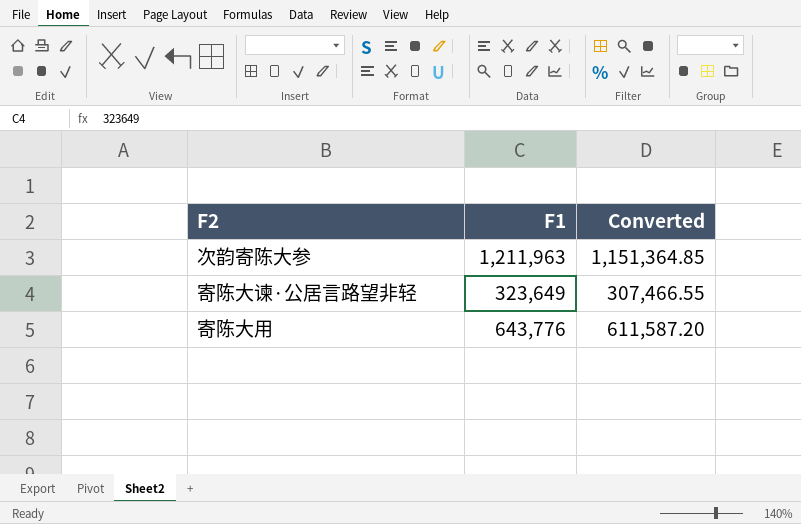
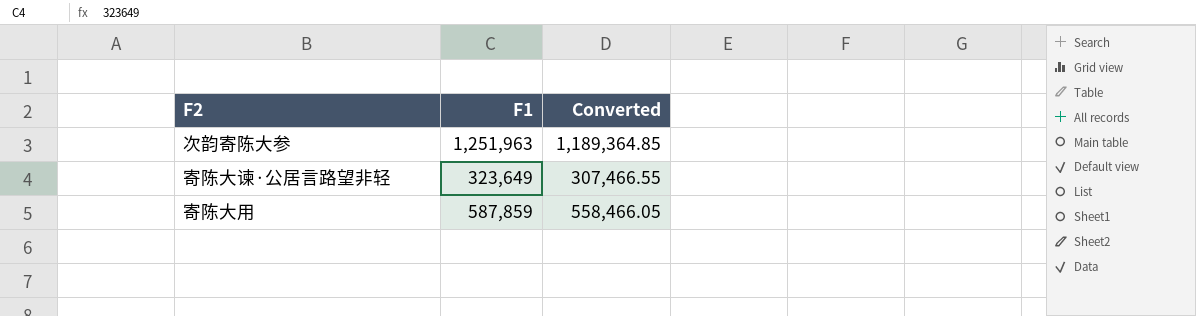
次韵寄陈大参 | F1: 1,211,963 -> 1,251,963
次韵寄陈大参 | Converted: 1,151,364.85 -> 1,189,364.85
寄陈大用 | F1: 643,776 -> 587,859
寄陈大用 | Converted: 611,587.20 -> 558,466.05

